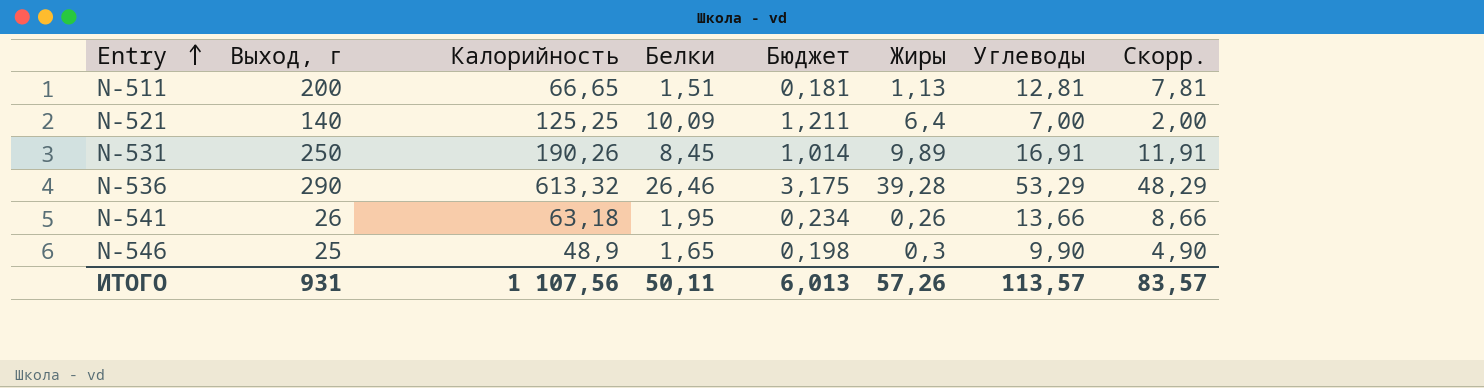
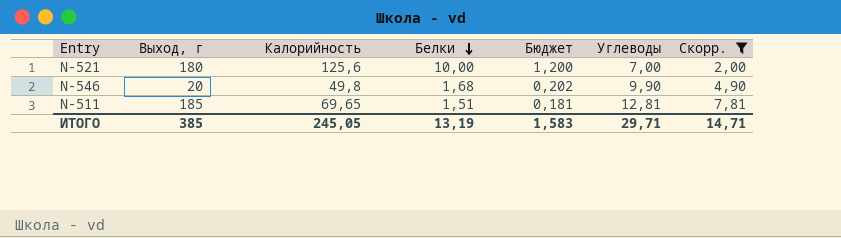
filter: none -> Скорр. <= 7,81
row order: Entry ascending -> Белки descending
column Жиры | position: 6 -> none
N-521 | Выход, г: 140 -> 180
N-521 | Калорийность: 125,25 -> 125,6
N-521 | Белки: 10,09 -> 10,00
N-521 | Бюджет: 1,211 -> 1,200
N-546 | Выход, г: 25 -> 20
N-546 | Калорийность: 48,9 -> 49,8
N-546 | Белки: 1,65 -> 1,68
N-546 | Бюджет: 0,198 -> 0,202
N-511 | Выход, г: 200 -> 185
N-511 | Калорийность: 66,65 -> 69,65
ИТОГО | Выход, г: 931 -> 385
ИТОГО | Калорийность: 1 107,56 -> 245,05
ИТОГО | Белки: 50,11 -> 13,19
ИТОГО | Бюджет: 6,013 -> 1,583
ИТОГО | Углеводы: 113,57 -> 29,71
ИТОГО | Скорр.: 83,57 -> 14,71

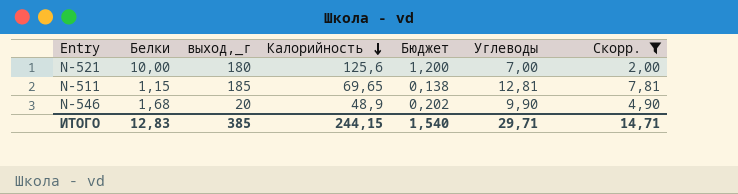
row order: Белки descending -> Калорийность descending
column Белки | position: 4 -> 2
column name: Выход, г -> выход,_г
N-511 | Белки: 1,51 -> 1,15
N-511 | Бюджет: 0,181 -> 0,138
N-546 | Калорийность: 49,8 -> 48,9
ИТОГО | Белки: 13,19 -> 12,83
ИТОГО | Калорийность: 245,05 -> 244,15
ИТОГО | Бюджет: 1,583 -> 1,540

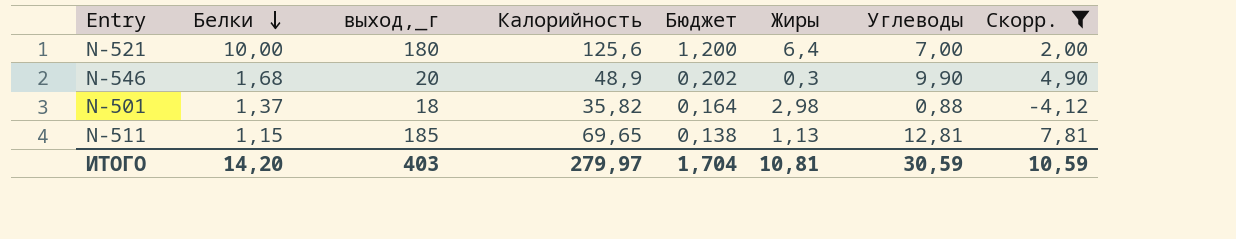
row order: Калорийность descending -> Белки descending
column Жиры | position: none -> 6
row N-501: none -> 1,37 | 18 | 35,82 | 0,164 | 2,98 | 0,88 | -4,12
ИТОГО | Белки: 12,83 -> 14,20
ИТОГО | выход,_г: 385 -> 403
ИТОГО | Калорийность: 244,15 -> 279,97
ИТОГО | Бюджет: 1,540 -> 1,704
ИТОГО | Углеводы: 29,71 -> 30,59
ИТОГО | Скорр.: 14,71 -> 10,59

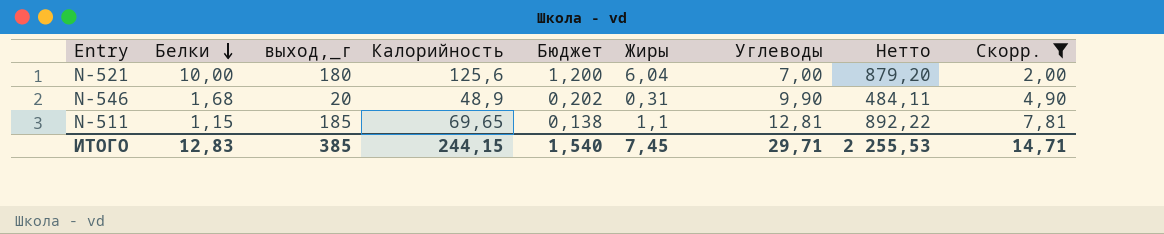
column Нетто | formula: none -> [Калорийность] * [Углеводы]
row N-501: 1,37 | 18 | 35,82 | 0,164 | 2,98 | 0,88 | -4,12 -> none
N-521 | Жиры: 6,4 -> 6,04
N-546 | Жиры: 0,3 -> 0,31
N-511 | Жиры: 1,13 -> 1,1
ИТОГО | Белки: 14,20 -> 12,83
ИТОГО | выход,_г: 403 -> 385
ИТОГО | Калорийность: 279,97 -> 244,15
ИТОГО | Бюджет: 1,704 -> 1,540
ИТОГО | Жиры: 10,81 -> 7,45
ИТОГО | Углеводы: 30,59 -> 29,71
ИТОГО | Скорр.: 10,59 -> 14,71

